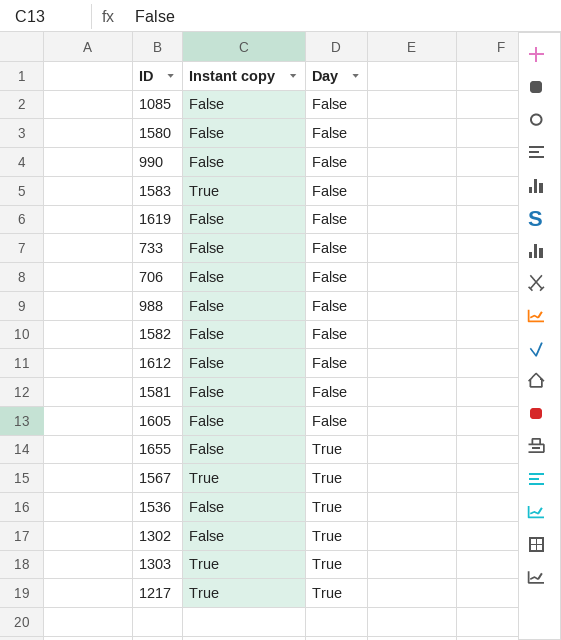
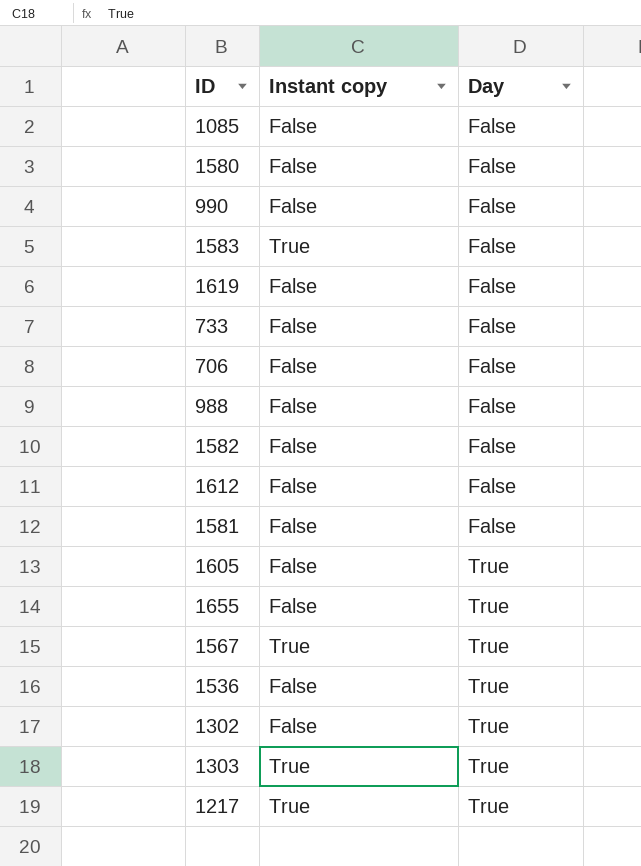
1605 | Day: False -> True

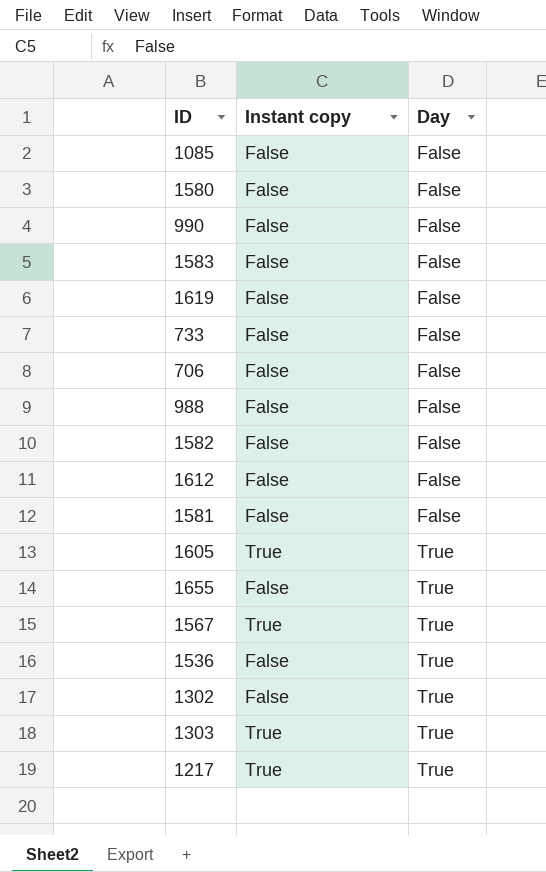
1583 | Instant copy: True -> False
1605 | Instant copy: False -> True

